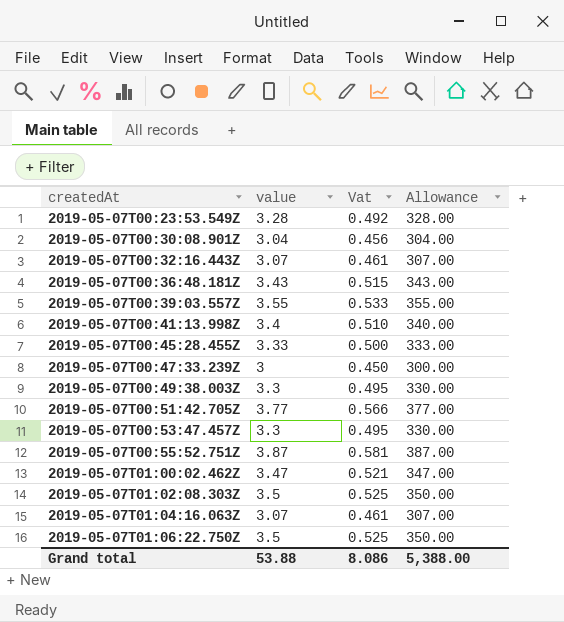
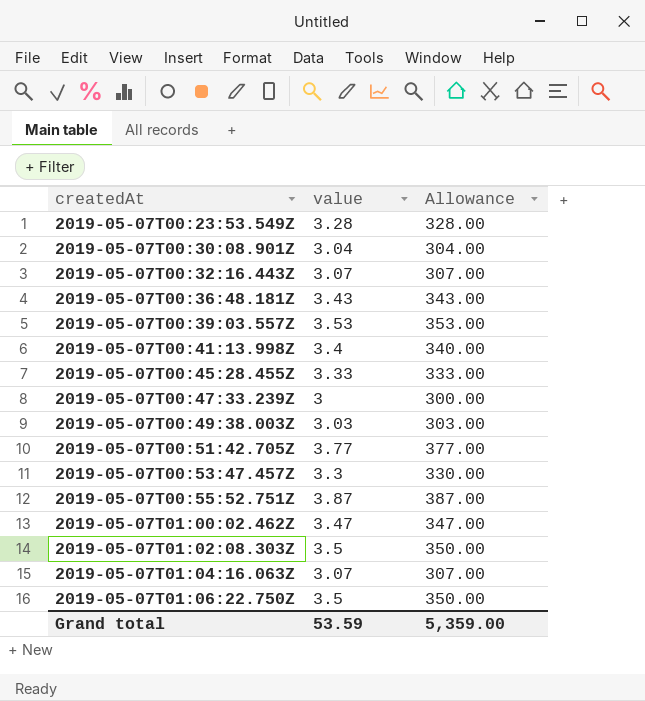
column Vat | formula: [value] * 0.15 -> none
2019-05-07T00:39:03.557Z | value: 3.55 -> 3.53
2019-05-07T00:39:03.557Z | Allowance: 355.00 -> 353.00
2019-05-07T00:49:38.003Z | value: 3.3 -> 3.03
2019-05-07T00:49:38.003Z | Allowance: 330.00 -> 303.00
Grand total | value: 53.88 -> 53.59
Grand total | Allowance: 5,388.00 -> 5,359.00

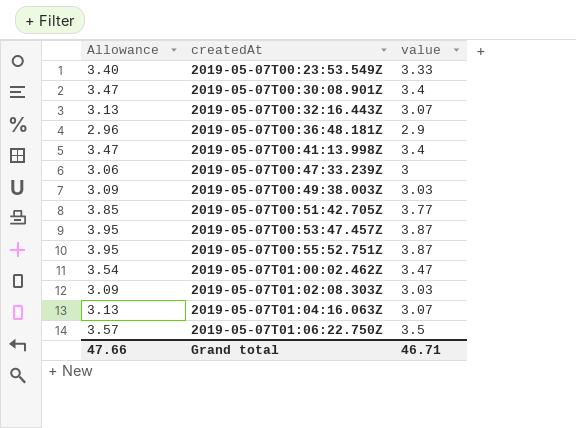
column Allowance | formula: [value] * 100 -> [value] * 1.02
column Allowance | position: 3 -> 1
row 2019-05-07T00:39:03.557Z: 3.53 | 353.00 -> none
row 2019-05-07T00:45:28.455Z: 3.33 | 333.00 -> none
2019-05-07T00:23:53.549Z | value: 3.28 -> 3.33
2019-05-07T00:30:08.901Z | value: 3.04 -> 3.4
2019-05-07T00:36:48.181Z | value: 3.43 -> 2.9
2019-05-07T00:53:47.457Z | value: 3.3 -> 3.87
2019-05-07T01:02:08.303Z | value: 3.5 -> 3.03
Grand total | Allowance: 5,359.00 -> 47.66
Grand total | value: 53.59 -> 46.71

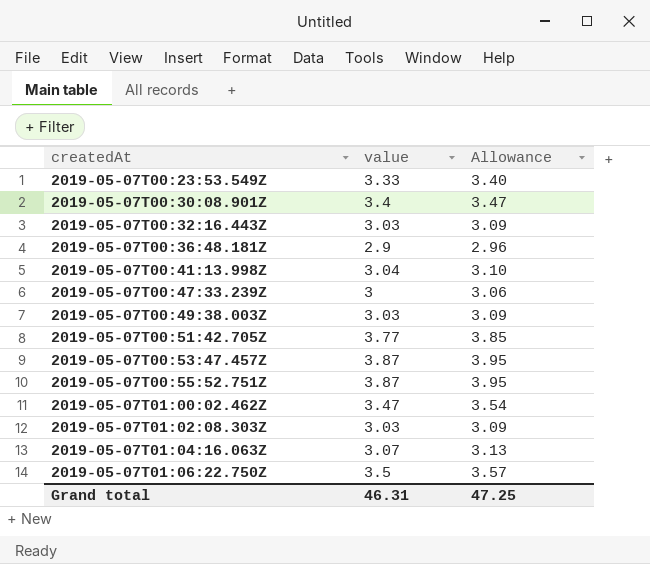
column Allowance | position: 1 -> 3
2019-05-07T00:32:16.443Z | value: 3.07 -> 3.03
2019-05-07T00:32:16.443Z | Allowance: 3.13 -> 3.09
2019-05-07T00:41:13.998Z | value: 3.4 -> 3.04
2019-05-07T00:41:13.998Z | Allowance: 3.47 -> 3.10
Grand total | value: 46.71 -> 46.31
Grand total | Allowance: 47.66 -> 47.25

